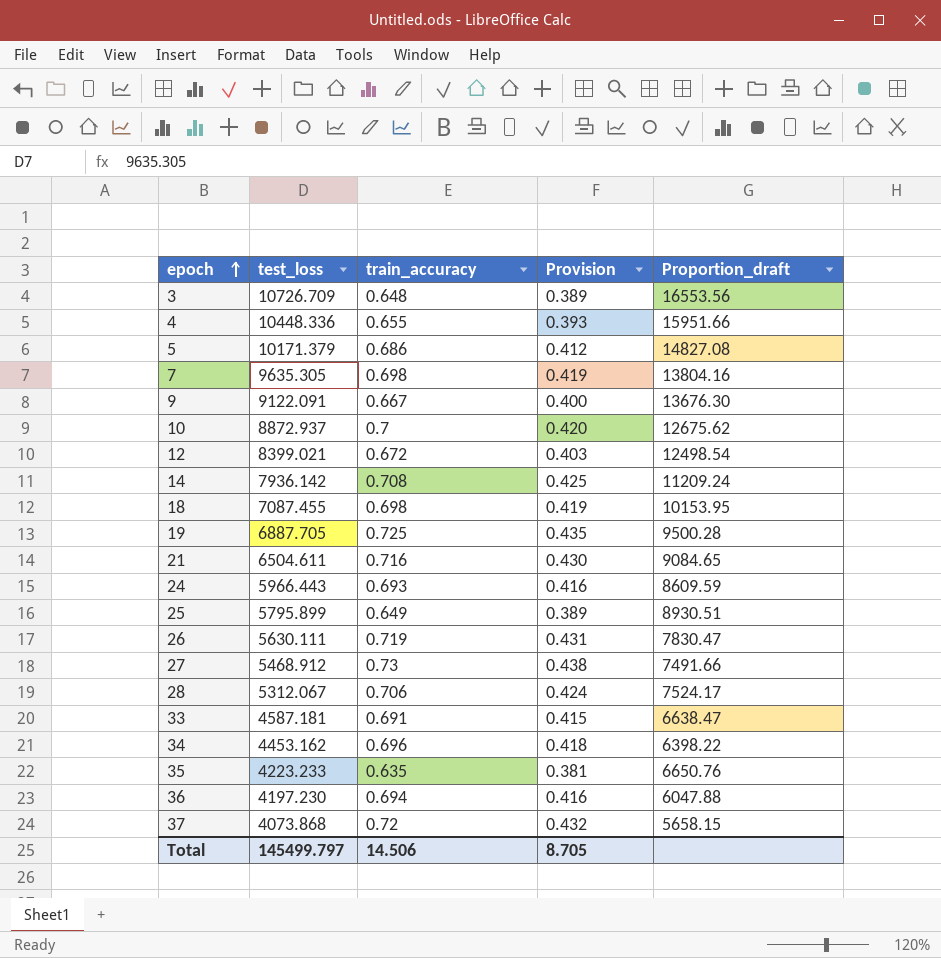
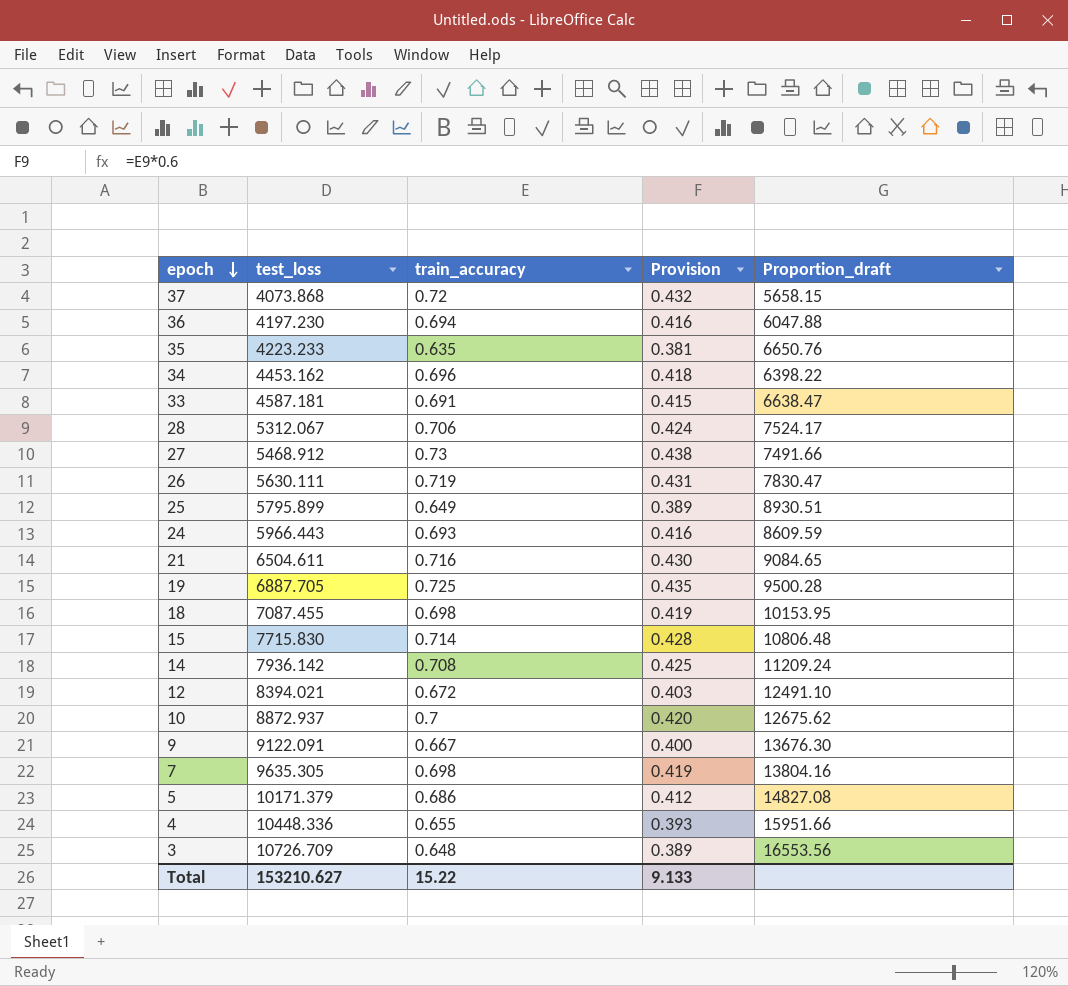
row order: epoch ascending -> epoch descending
row 15: none -> 7715.830 | 0.714 | 0.428 | 10806.48
12 | test_loss: 8399.021 -> 8394.021
12 | Proportion_draft: 12498.54 -> 12491.10
Total | test_loss: 145499.797 -> 153210.627
Total | train_accuracy: 14.506 -> 15.22
Total | Provision: 8.705 -> 9.133

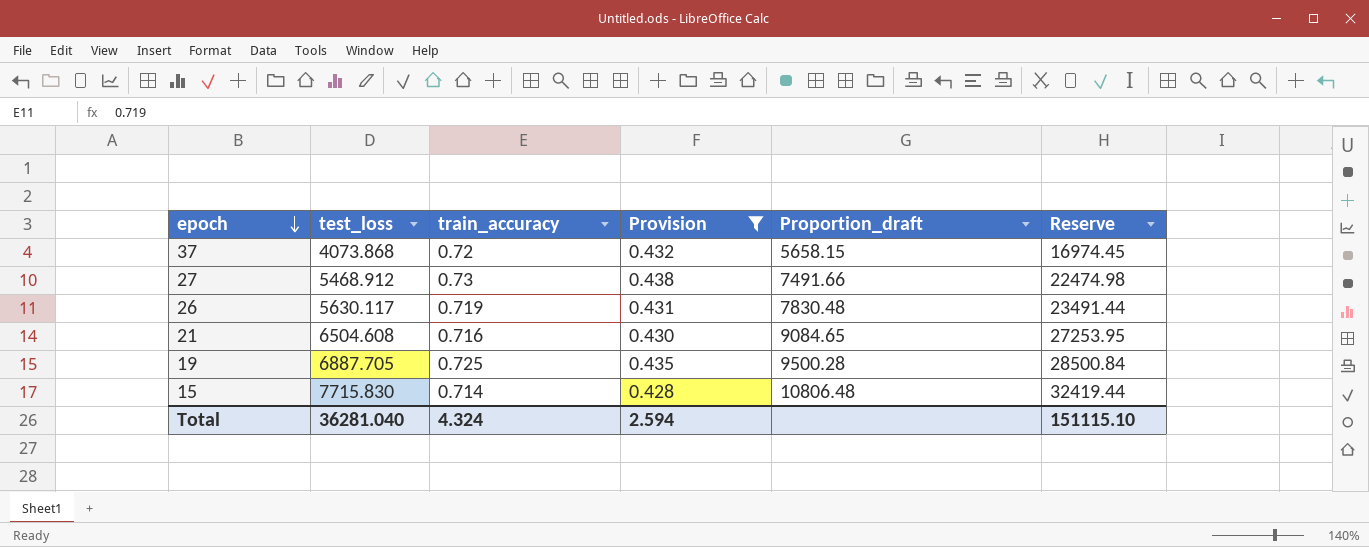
filter: none -> Provision >= 0.428
column Reserve | formula: none -> [Proportion_draft] * 3
26 | test_loss: 5630.111 -> 5630.117
26 | Proportion_draft: 7830.47 -> 7830.48
21 | test_loss: 6504.611 -> 6504.608
Total | test_loss: 153210.627 -> 36281.040
Total | train_accuracy: 15.22 -> 4.324
Total | Provision: 9.133 -> 2.594

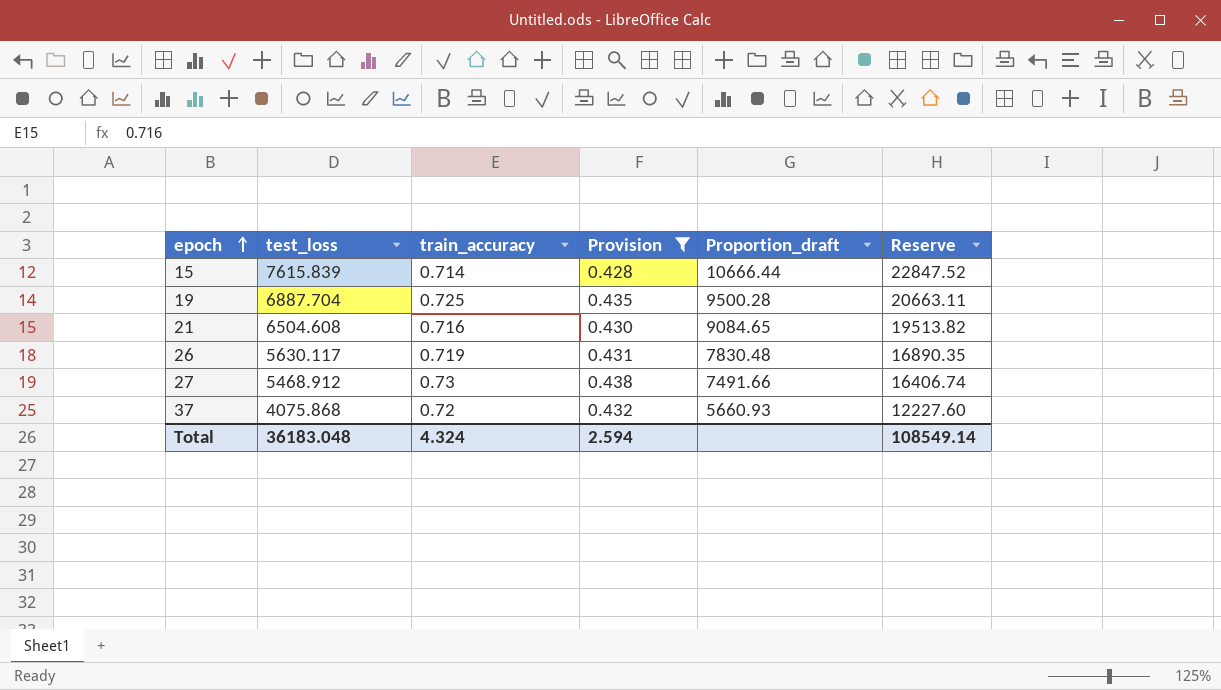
row order: epoch descending -> epoch ascending
column Reserve | formula: [Proportion_draft] * 3 -> [test_loss] * 3
15 | test_loss: 7715.830 -> 7615.839
15 | Proportion_draft: 10806.48 -> 10666.44
19 | test_loss: 6887.705 -> 6887.704
37 | test_loss: 4073.868 -> 4075.868
37 | Proportion_draft: 5658.15 -> 5660.93
Total | test_loss: 36281.040 -> 36183.048
Total | Reserve: 151115.10 -> 108549.14

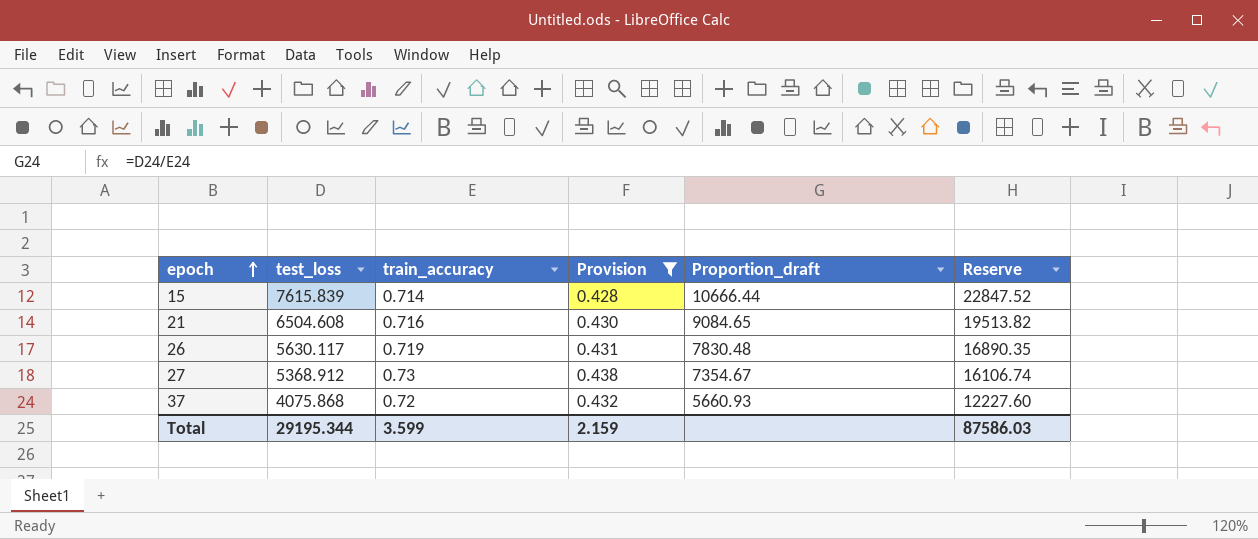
row 19: 6887.704 | 0.725 | 0.435 | 9500.28 | 20663.11 -> none
27 | test_loss: 5468.912 -> 5368.912
27 | Proportion_draft: 7491.66 -> 7354.67
27 | Reserve: 16406.74 -> 16106.74
Total | test_loss: 36183.048 -> 29195.344
Total | train_accuracy: 4.324 -> 3.599
Total | Provision: 2.594 -> 2.159
Total | Reserve: 108549.14 -> 87586.03

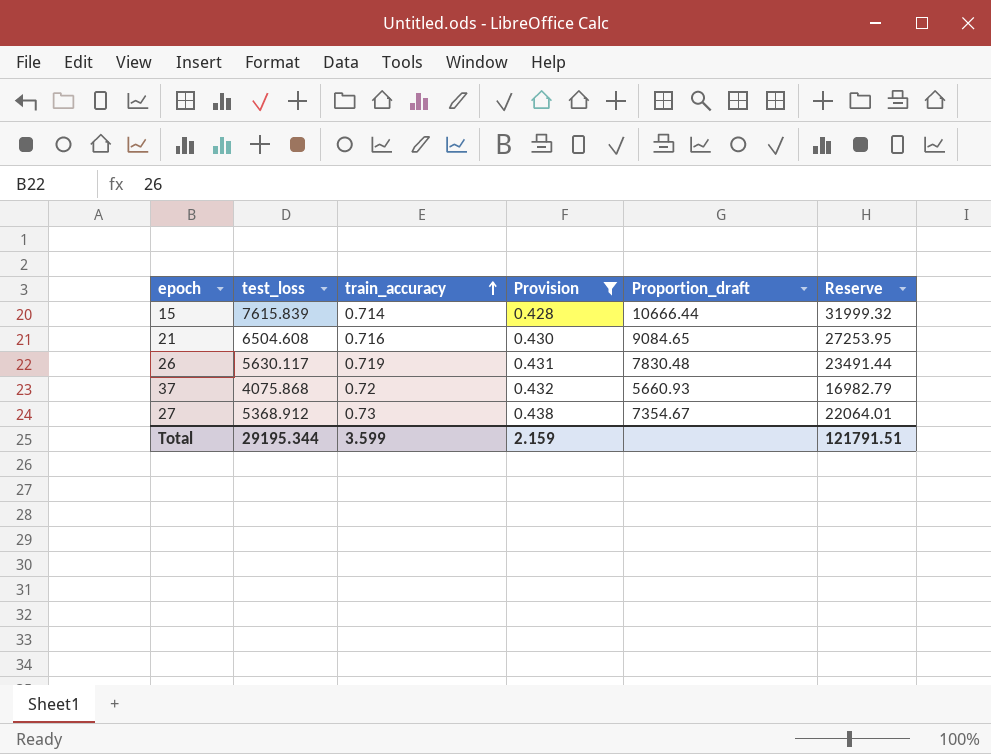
row order: epoch ascending -> train_accuracy ascending
column Reserve | formula: [test_loss] * 3 -> [Proportion_draft] * 3
Total | Reserve: 87586.03 -> 121791.51

